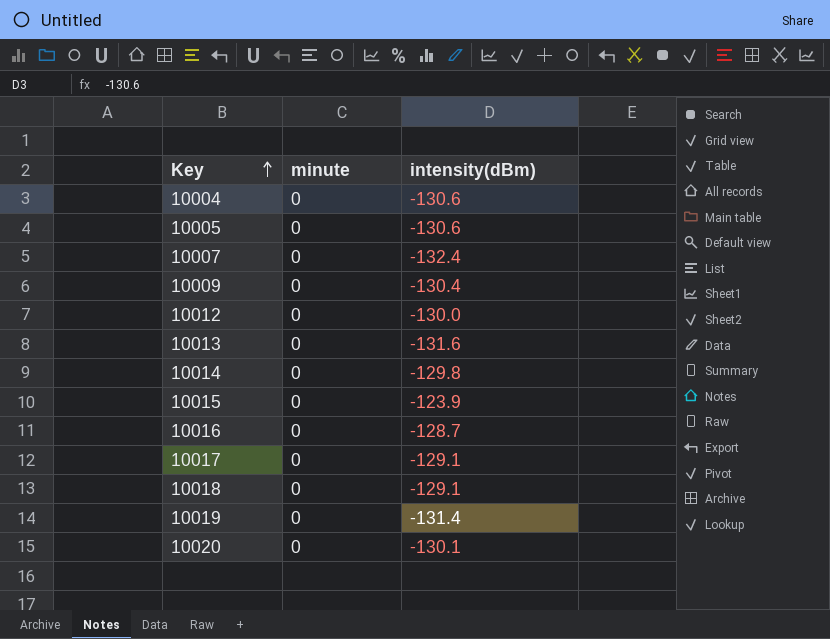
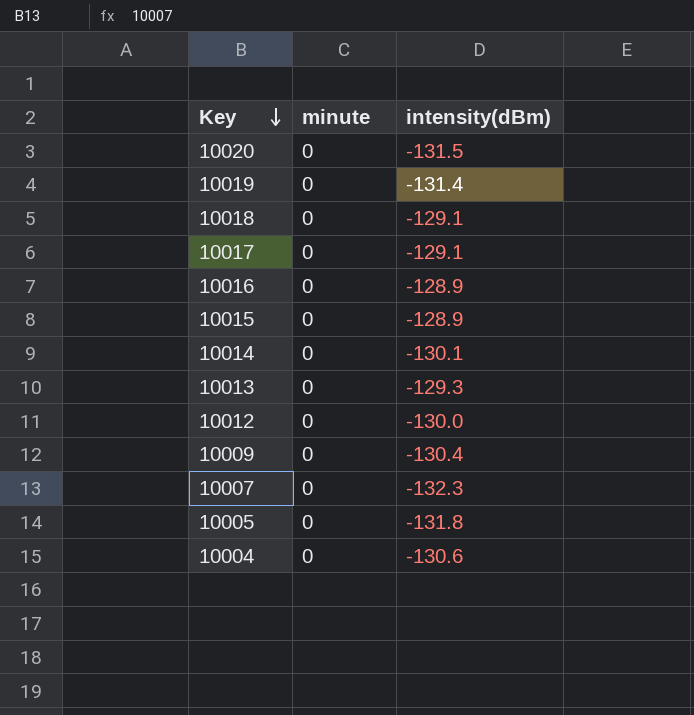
row order: Key ascending -> Key descending
10020 | intensity(dBm): -130.1 -> -131.5
10016 | intensity(dBm): -128.7 -> -128.9
10015 | intensity(dBm): -123.9 -> -128.9
10014 | intensity(dBm): -129.8 -> -130.1
10013 | intensity(dBm): -131.6 -> -129.3
10007 | intensity(dBm): -132.4 -> -132.3
10005 | intensity(dBm): -130.6 -> -131.8

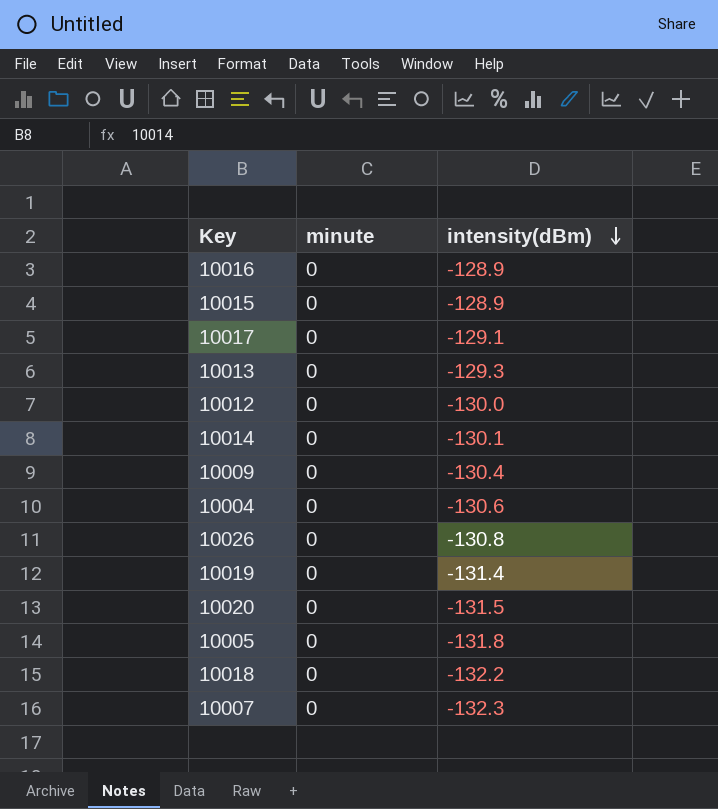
row order: Key descending -> intensity(dBm) descending
row 10026: none -> 0 | -130.8
10018 | intensity(dBm): -129.1 -> -132.2

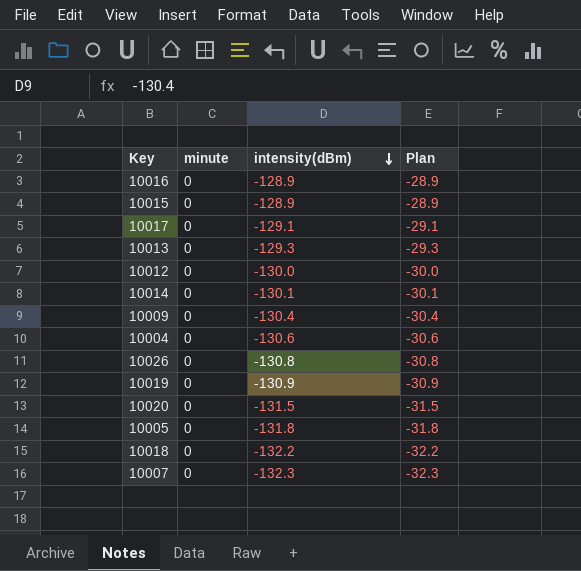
column Plan | formula: none -> [intensity(dBm)] + 100
10019 | intensity(dBm): -131.4 -> -130.9

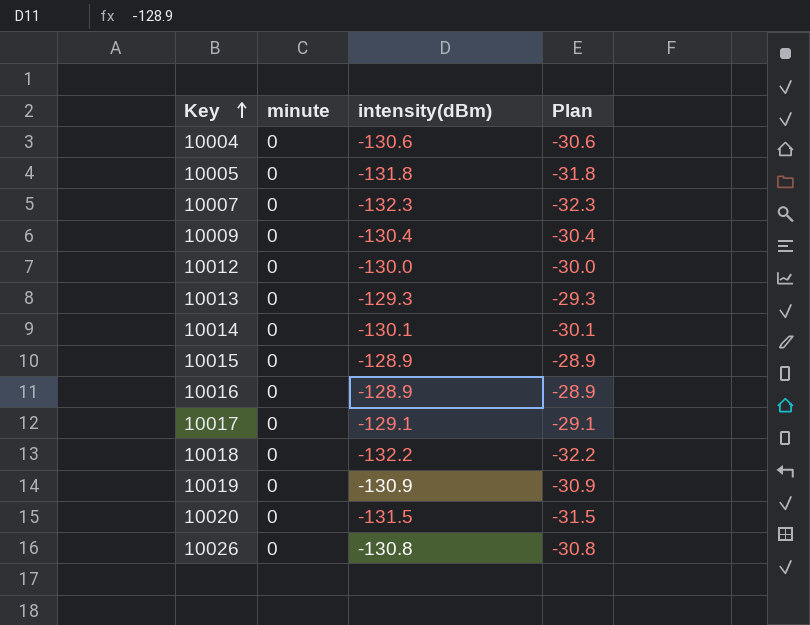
row order: intensity(dBm) descending -> Key ascending

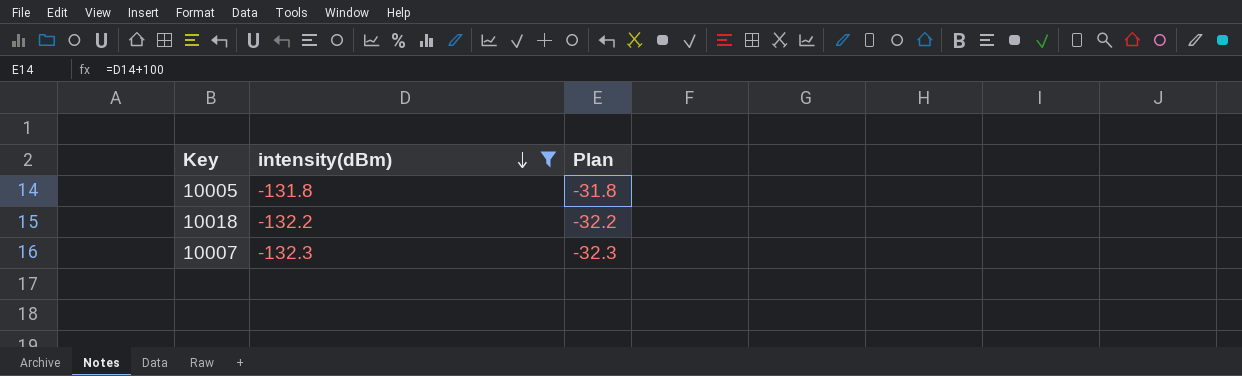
filter: none -> intensity(dBm) <= -131.8
row order: Key ascending -> intensity(dBm) descending
column minute | position: 2 -> none

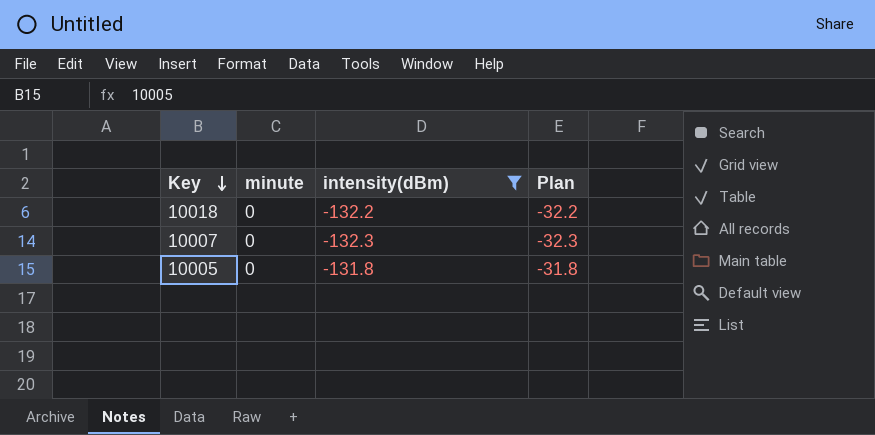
row order: intensity(dBm) descending -> Key descending
column minute | position: none -> 2

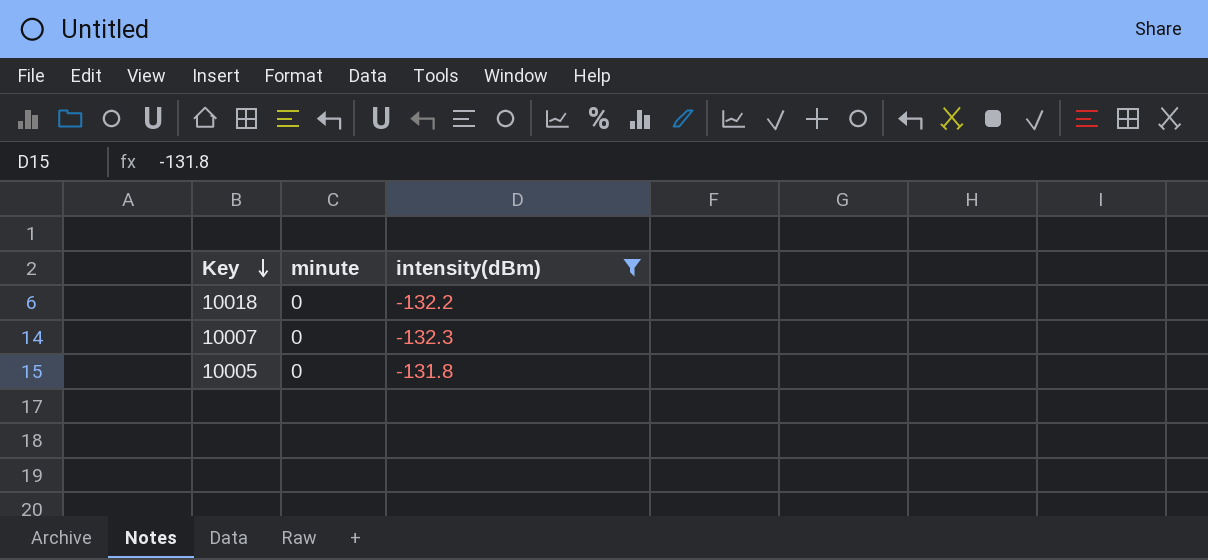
column Plan | formula: [intensity(dBm)] + 100 -> none

